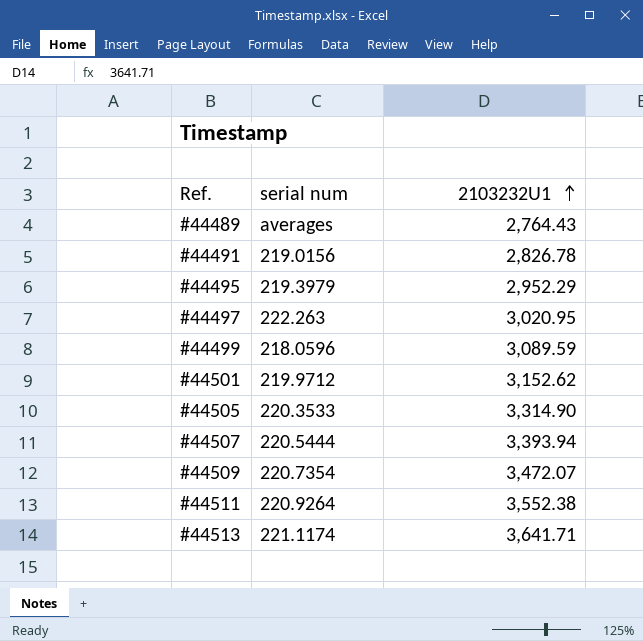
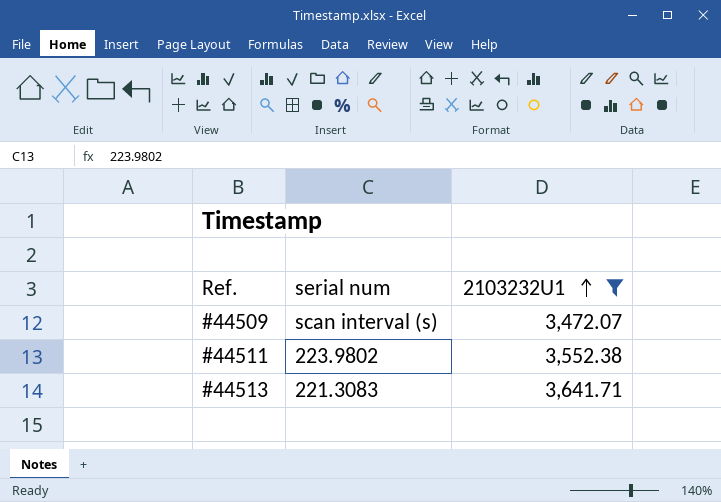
filter: none -> 2103232U1 >= 3,472.07
#44509 | serial num: 220.7354 -> scan interval (s)
#44511 | serial num: 220.9264 -> 223.9802
#44513 | serial num: 221.1174 -> 221.3083

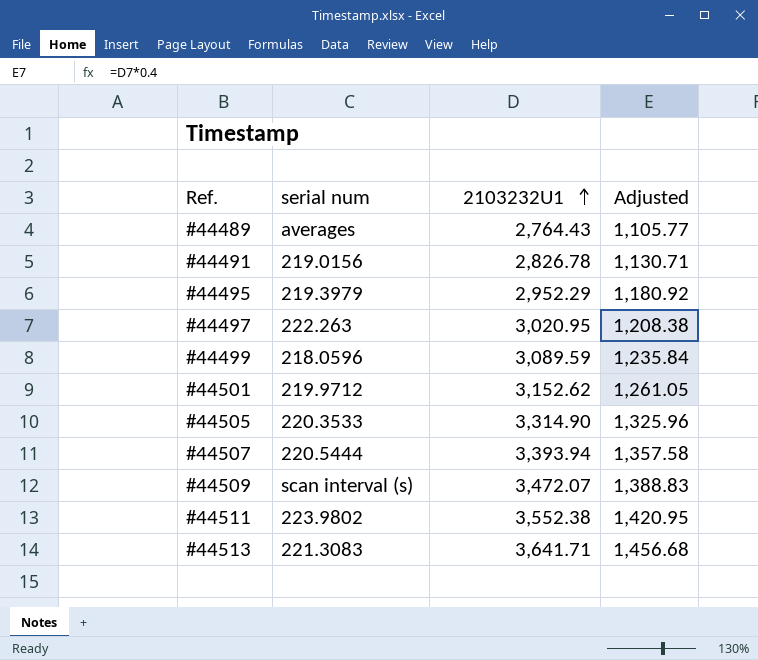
filter: 2103232U1 >= 3,472.07 -> none
column Adjusted | formula: none -> [2103232U1] * 0.4

